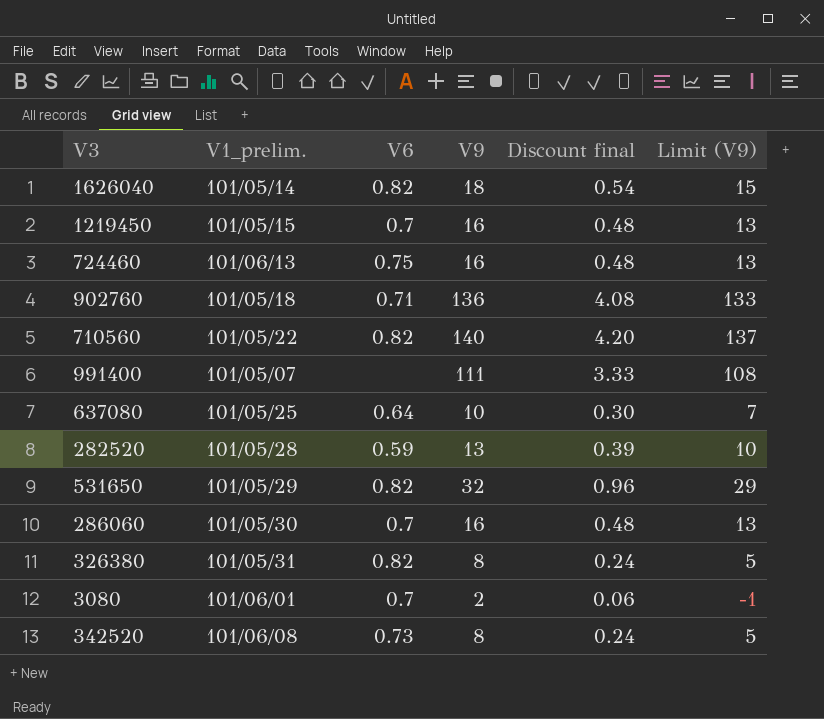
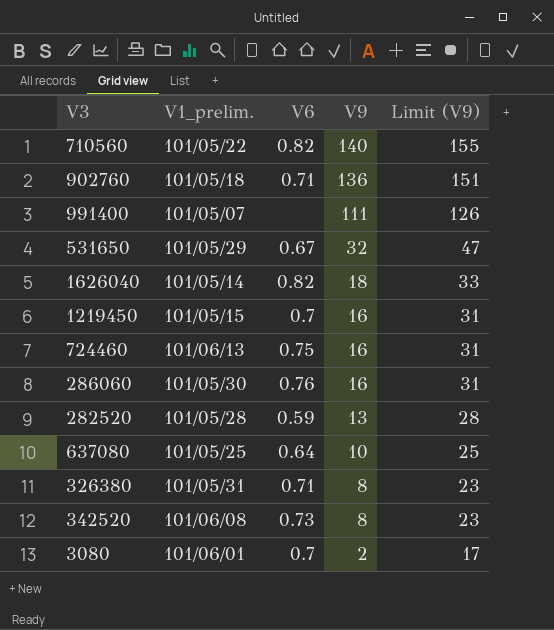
row order: none -> V9 descending
column Discount final | formula: [V9] * 0.03 -> none
column Limit (V9) | formula: [V9] - 3 -> [V9] + 15
531650 | V6: 0.82 -> 0.67
286060 | V6: 0.7 -> 0.76
326380 | V6: 0.82 -> 0.71

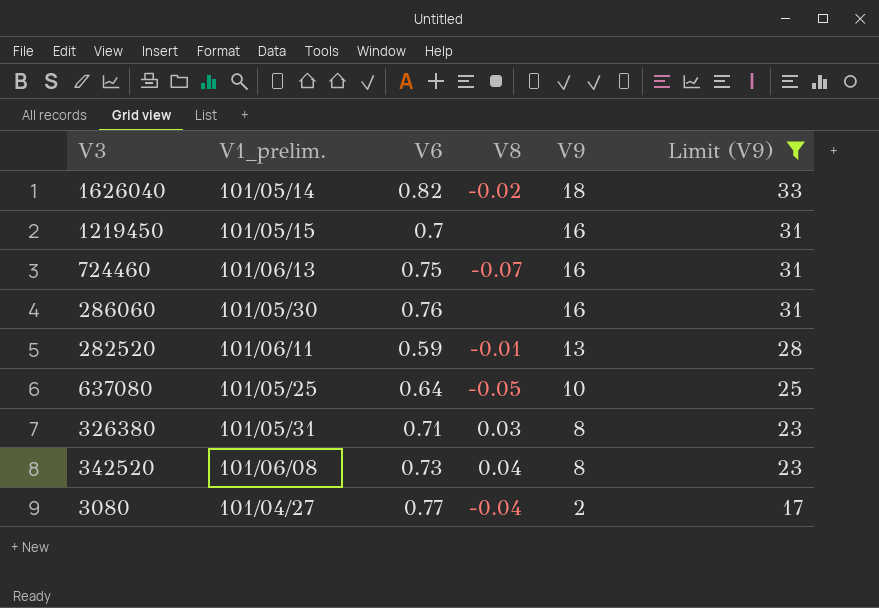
filter: none -> Limit (V9) <= 33
column V8 | position: none -> 4
282520 | V1_prelim.: 101/05/28 -> 101/06/11
3080 | V1_prelim.: 101/06/01 -> 101/04/27
3080 | V6: 0.7 -> 0.77

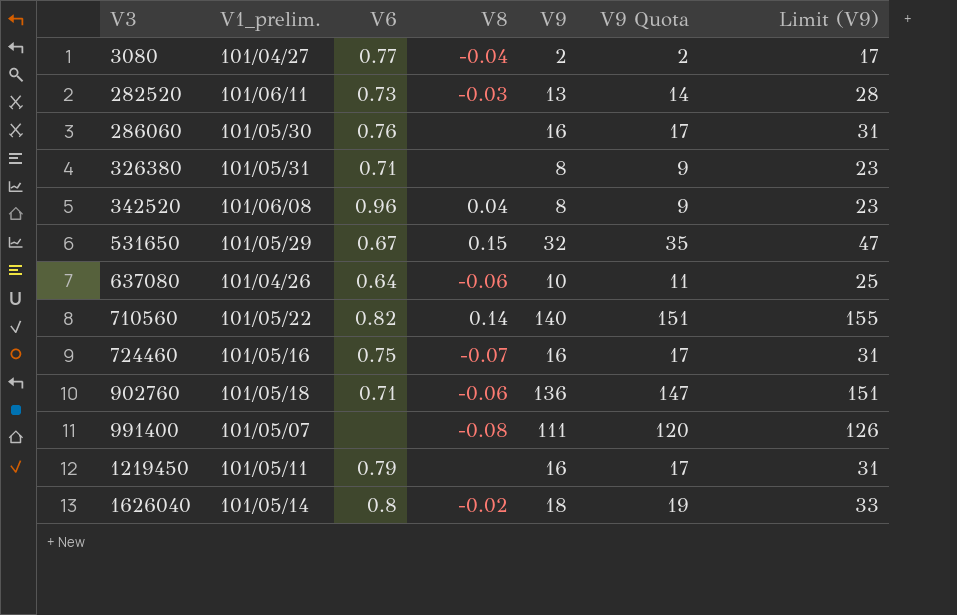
filter: Limit (V9) <= 33 -> none
row order: V9 descending -> V3 ascending
column V9 Quota | formula: none -> [V9] * 1.08
282520 | V6: 0.59 -> 0.73
282520 | V8: -0.01 -> -0.03
326380 | V8: 0.03 -> none
342520 | V6: 0.73 -> 0.96
637080 | V1_prelim.: 101/05/25 -> 101/04/26
637080 | V8: -0.05 -> -0.06
724460 | V1_prelim.: 101/06/13 -> 101/05/16
1219450 | V1_prelim.: 101/05/15 -> 101/05/11
1219450 | V6: 0.7 -> 0.79
1626040 | V6: 0.82 -> 0.8

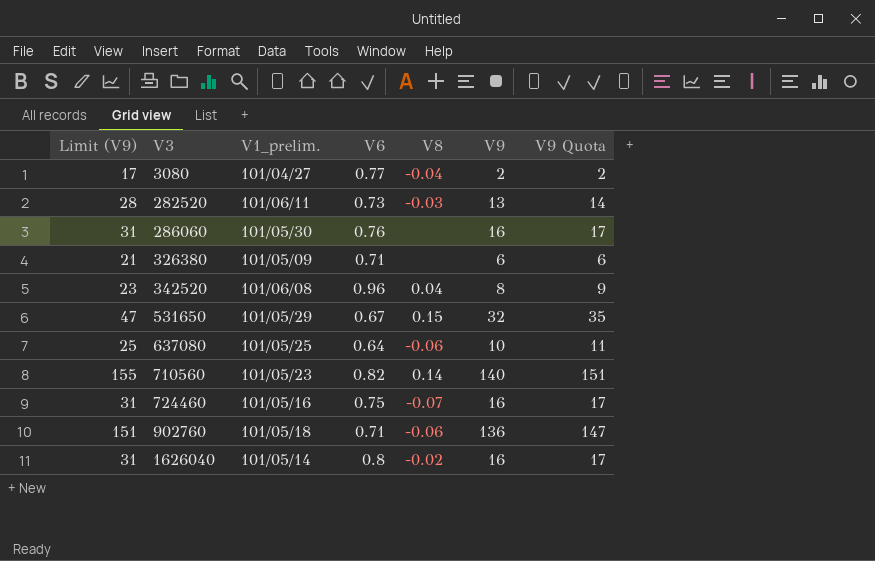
column Limit (V9) | position: 7 -> 1
row 991400: 101/05/07 | none | -0.08 | 111 | 120 | 126 -> none
row 1219450: 101/05/11 | 0.79 | none | 16 | 17 | 31 -> none
326380 | Limit (V9): 23 -> 21
326380 | V1_prelim.: 101/05/31 -> 101/05/09
326380 | V9: 8 -> 6
326380 | V9 Quota: 9 -> 6
637080 | V1_prelim.: 101/04/26 -> 101/05/25
710560 | V1_prelim.: 101/05/22 -> 101/05/23
1626040 | Limit (V9): 33 -> 31
1626040 | V9: 18 -> 16
1626040 | V9 Quota: 19 -> 17

